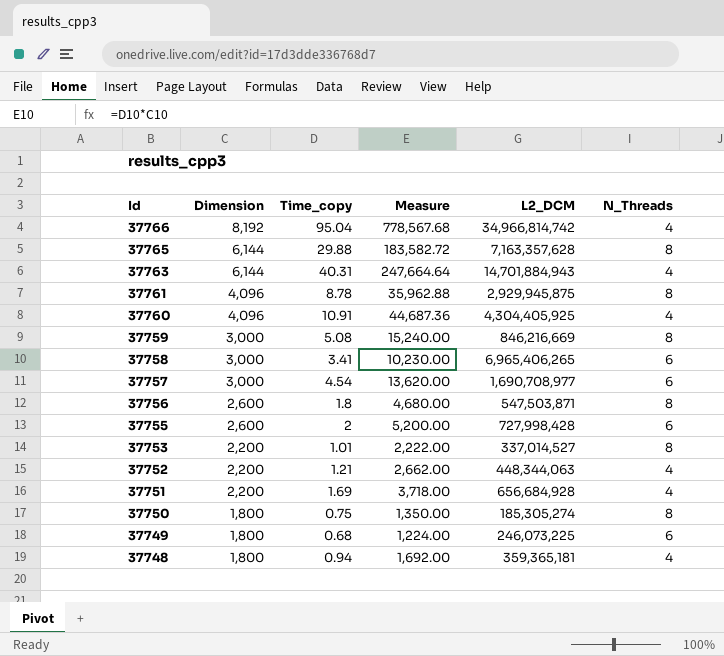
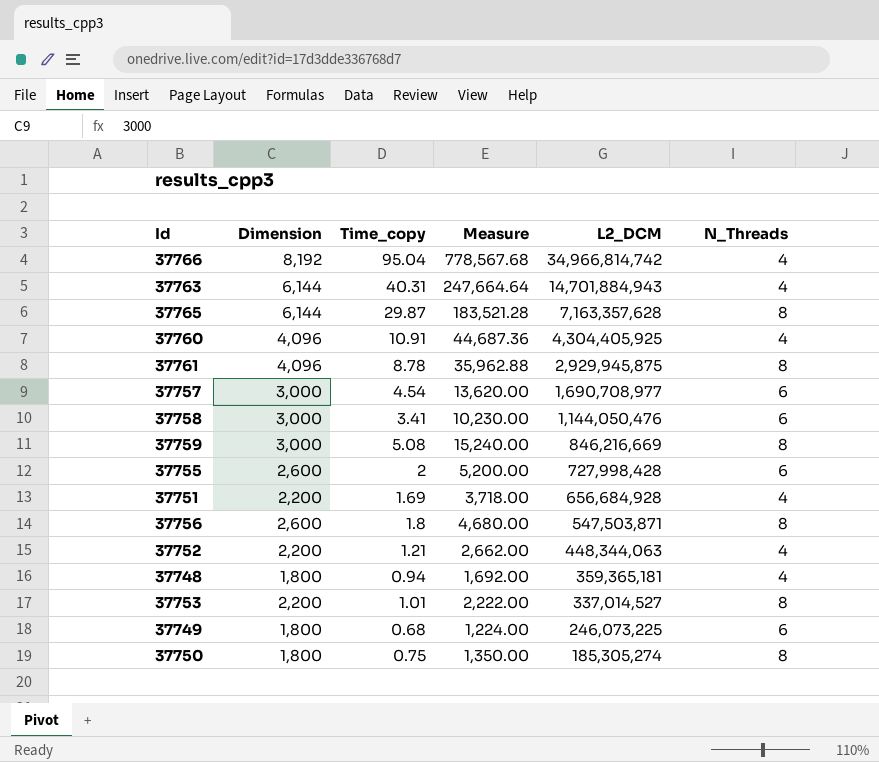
row order: Id descending -> L2_DCM descending
37765 | Time_copy: 29.88 -> 29.87
37765 | Measure: 183,582.72 -> 183,521.28
37758 | L2_DCM: 6,965,406,265 -> 1,144,050,476

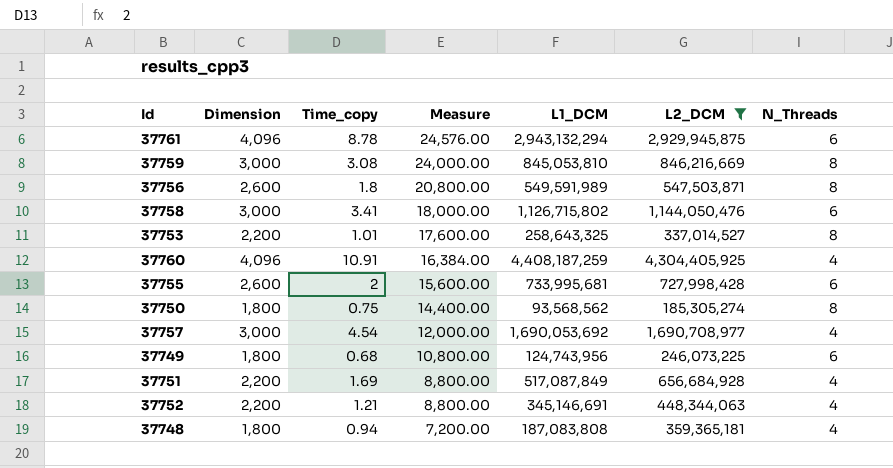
filter: none -> L2_DCM <= 4,304,405,925
row order: L2_DCM descending -> Measure descending
column Measure | formula: [Dimension] * [Time_copy] -> [Dimension] * [N_Threads]
column L1_DCM | position: none -> 5
37761 | N_Threads: 8 -> 6
37759 | Time_copy: 5.08 -> 3.08
37757 | N_Threads: 6 -> 4

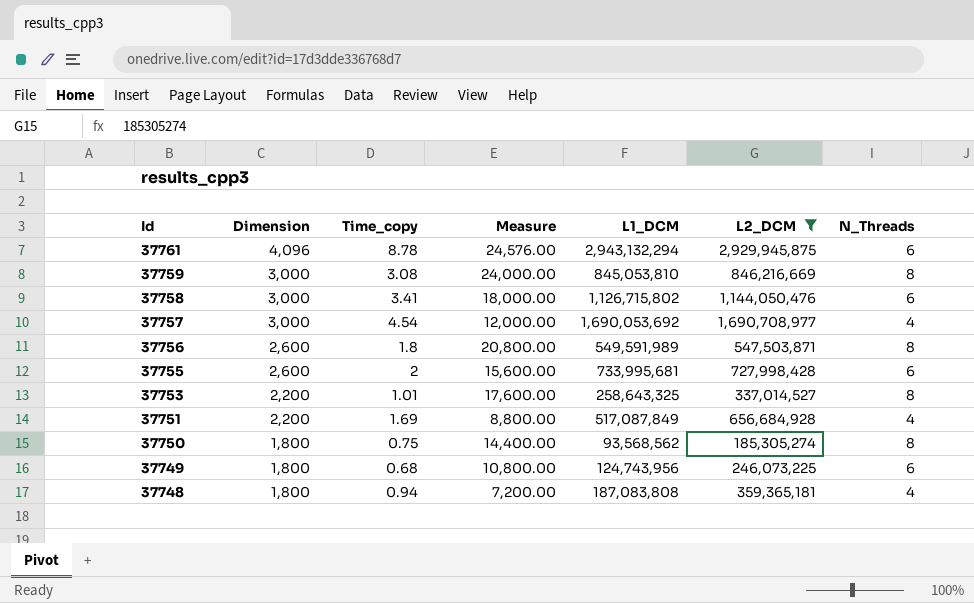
row order: Measure descending -> Id descending
row 37760: 4,096 | 10.91 | 16,384.00 | 4,408,187,259 | 4,304,405,925 | 4 -> none
row 37752: 2,200 | 1.21 | 8,800.00 | 345,146,691 | 448,344,063 | 4 -> none

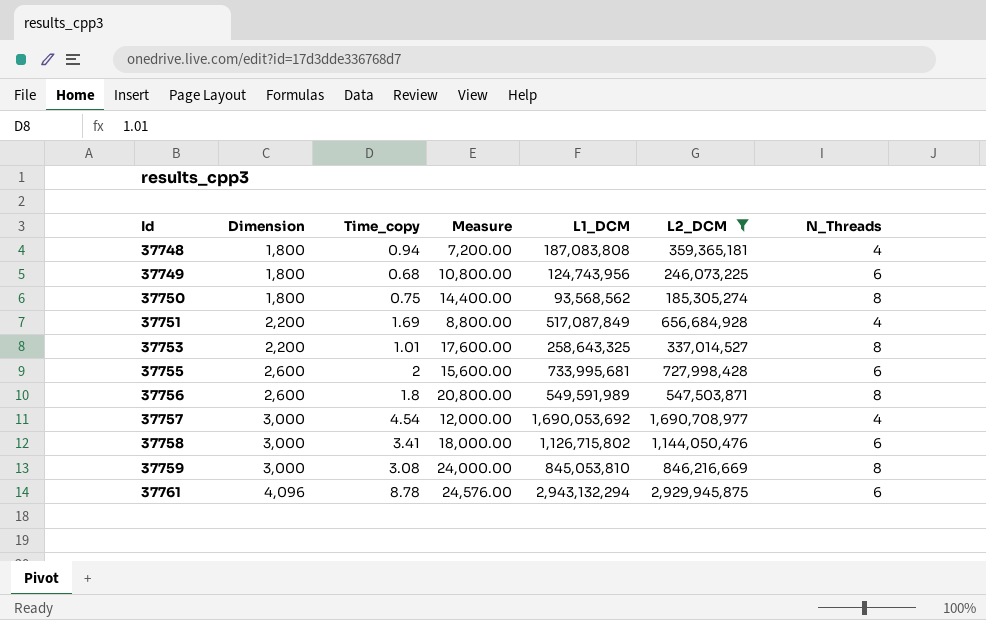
row order: Id descending -> Id ascending

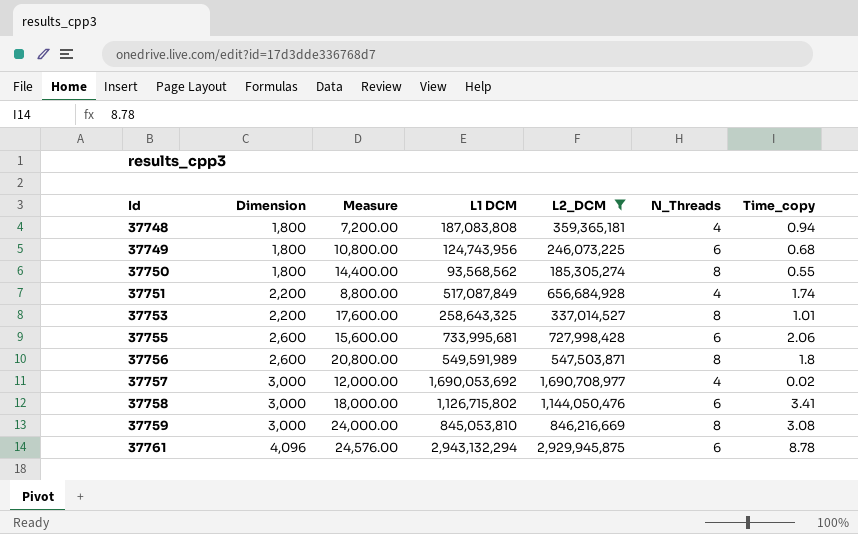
column name: L1_DCM -> L1 DCM
column Time_copy | position: 3 -> 7
37750 | Time_copy: 0.75 -> 0.55
37751 | Time_copy: 1.69 -> 1.74
37755 | Time_copy: 2 -> 2.06
37757 | Time_copy: 4.54 -> 0.02

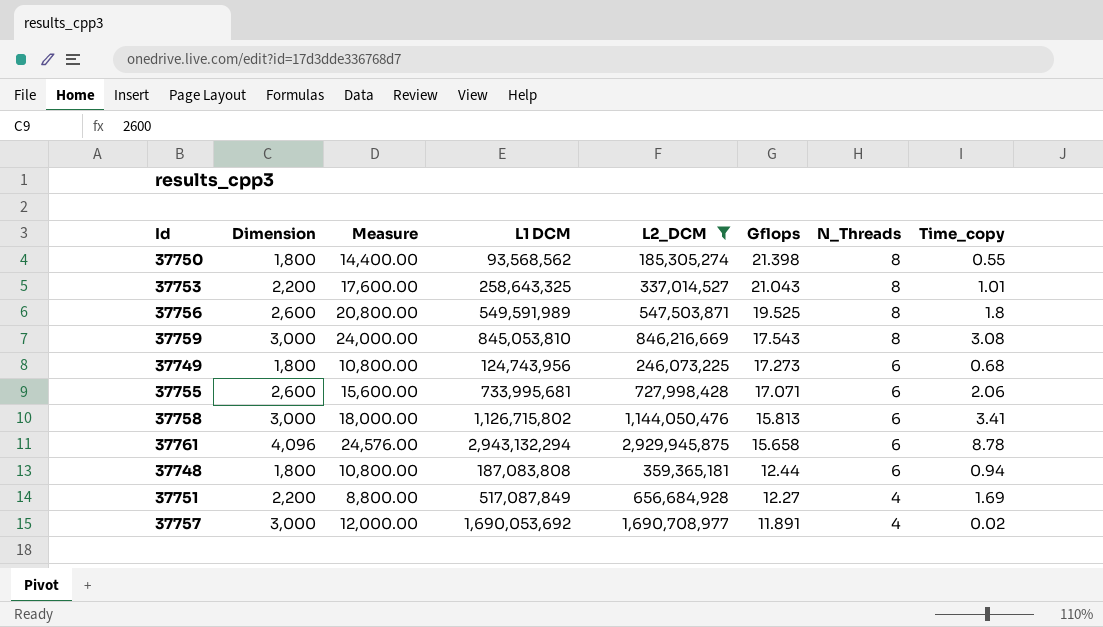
row order: Id ascending -> Gflops descending
column Gflops | position: none -> 6
37748 | Measure: 7,200.00 -> 10,800.00
37748 | N_Threads: 4 -> 6
37751 | Time_copy: 1.74 -> 1.69

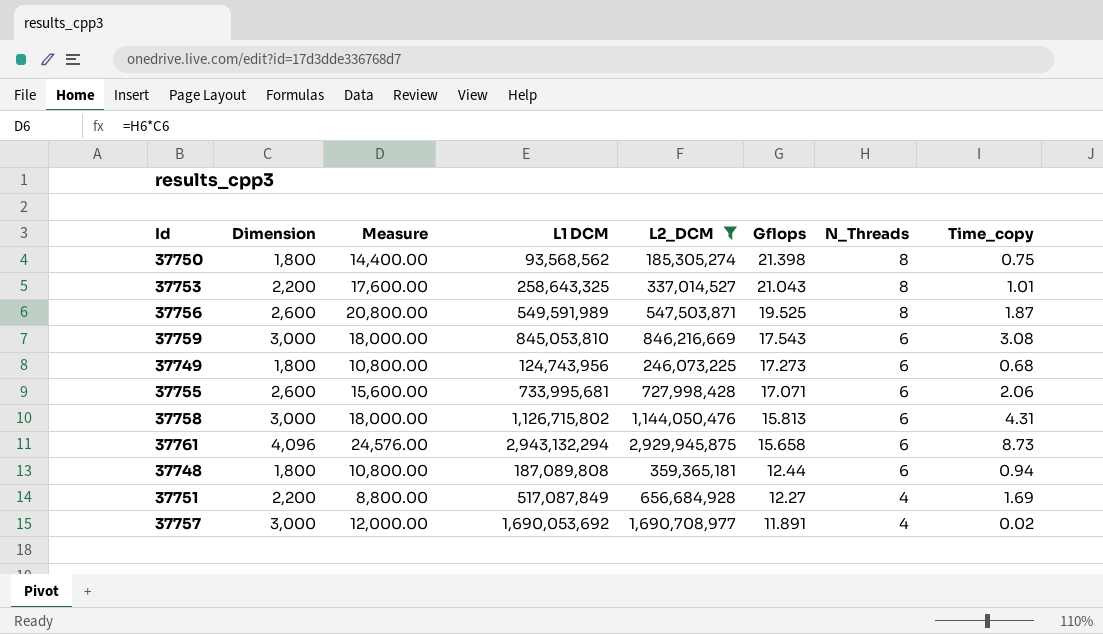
37750 | Time_copy: 0.55 -> 0.75
37756 | Time_copy: 1.8 -> 1.87
37759 | Measure: 24,000.00 -> 18,000.00
37759 | N_Threads: 8 -> 6
37758 | Time_copy: 3.41 -> 4.31
37761 | Time_copy: 8.78 -> 8.73
37748 | L1 DCM: 187,083,808 -> 187,089,808

